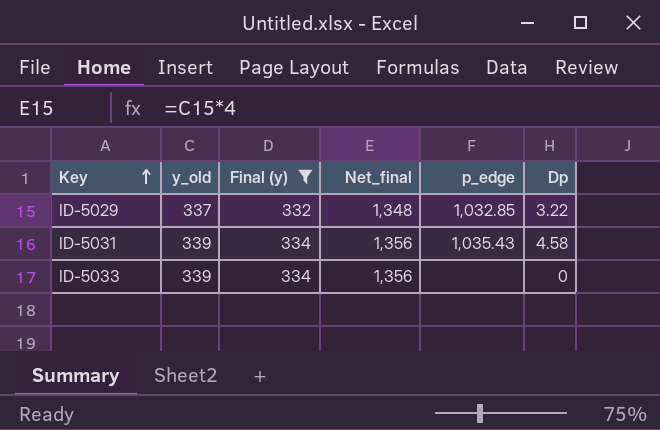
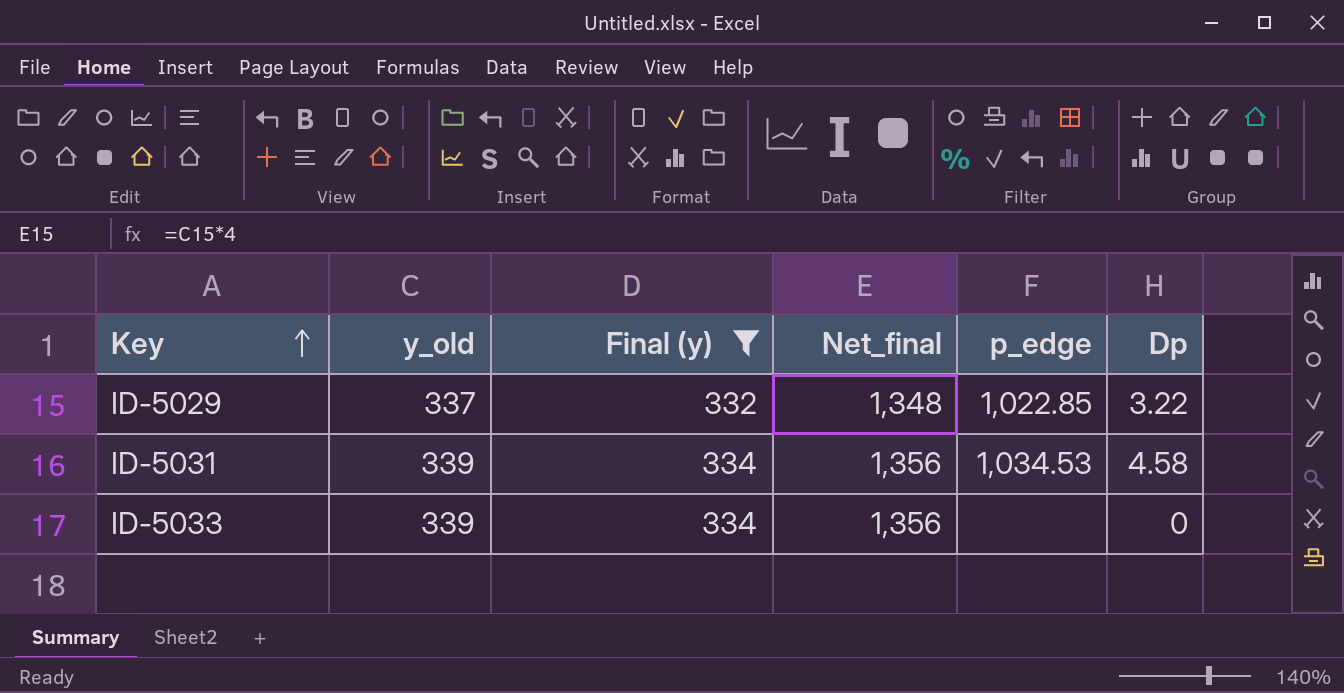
ID-5029 | p_edge: 1,032.85 -> 1,022.85
ID-5031 | p_edge: 1,035.43 -> 1,034.53

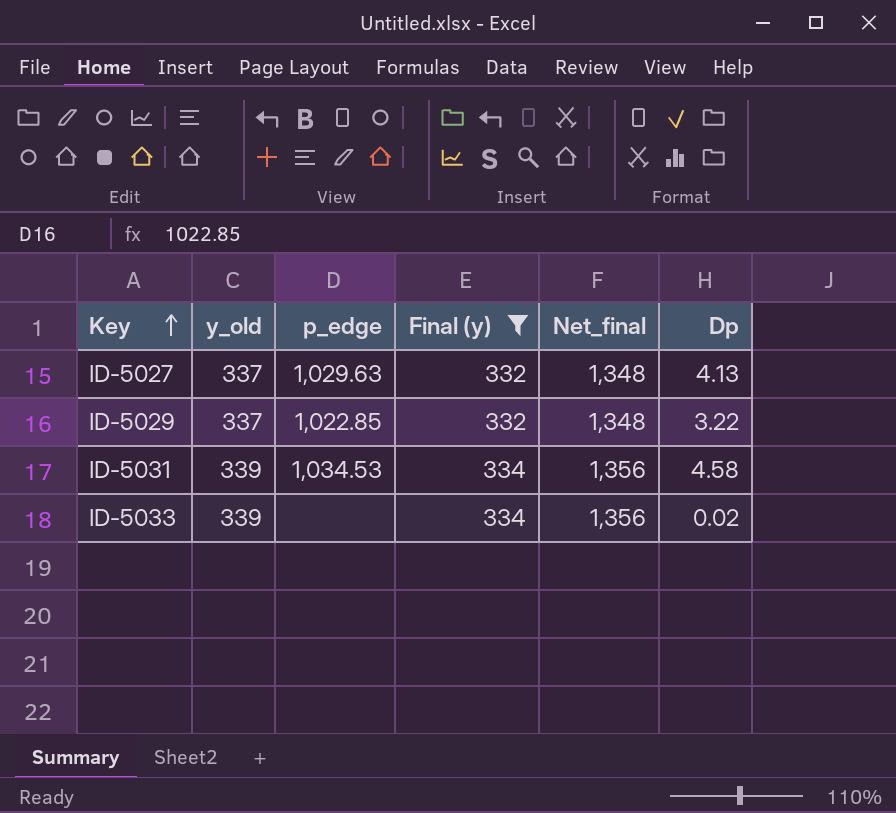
column p_edge | position: 5 -> 3
row ID-5027: none -> 337 | 1,029.63 | 332 | 1,348 | 4.13
ID-5033 | Dp: 0 -> 0.02

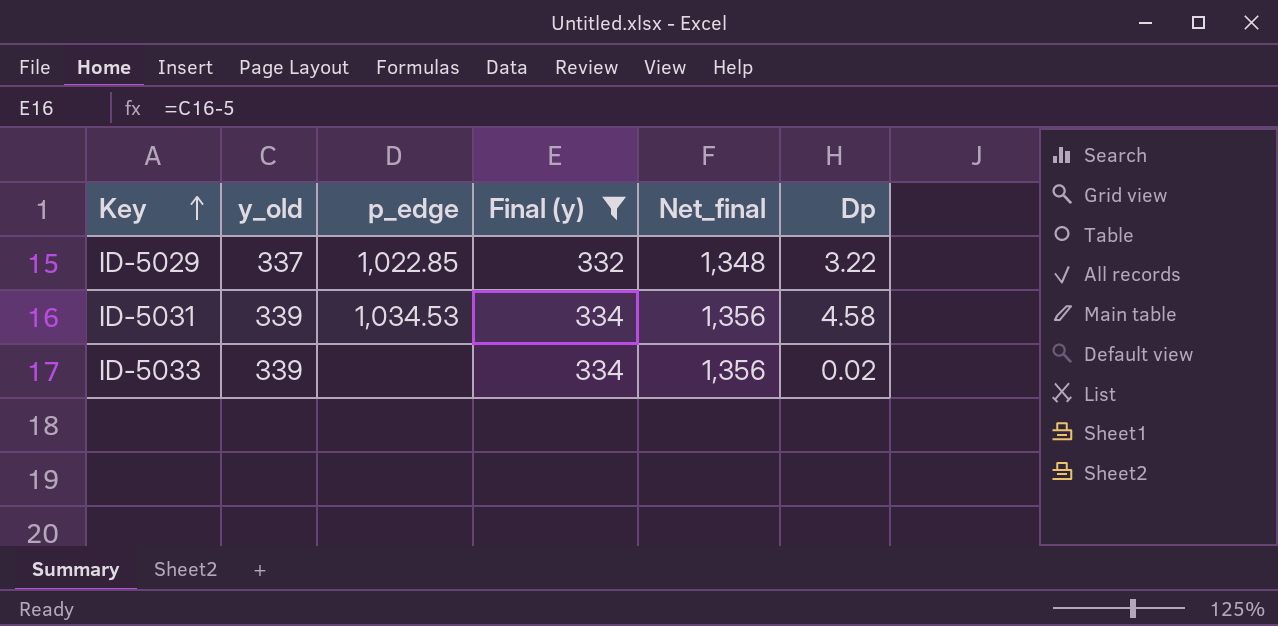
row ID-5027: 337 | 1,029.63 | 332 | 1,348 | 4.13 -> none

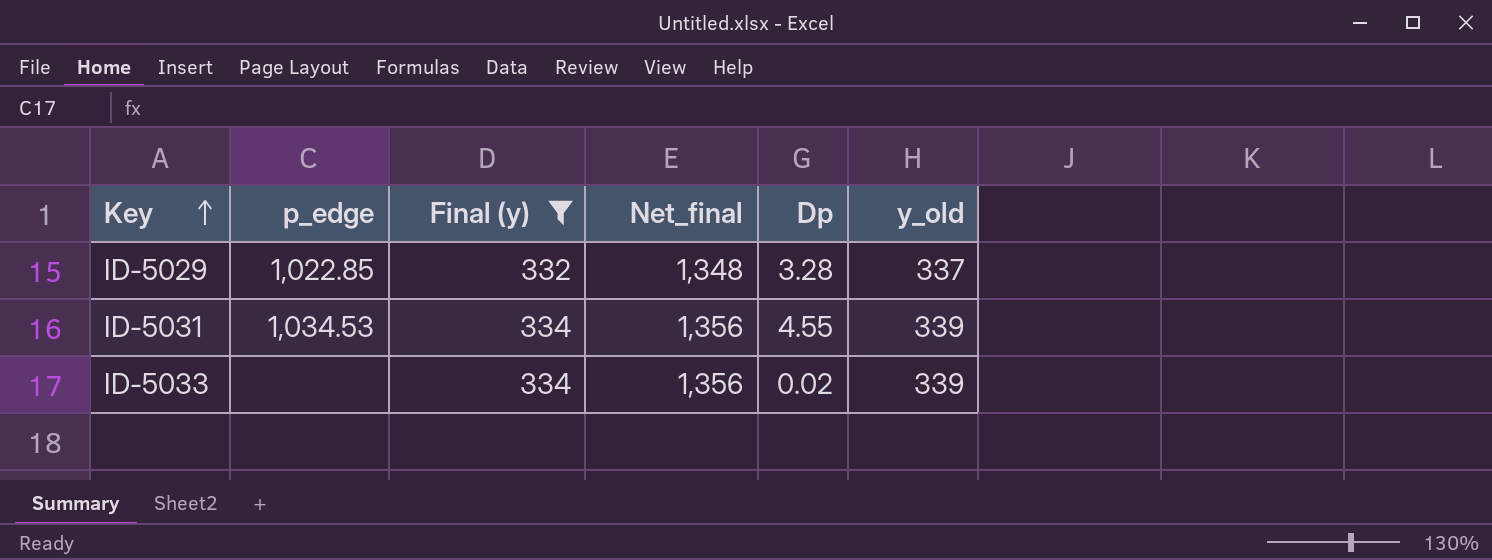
column y_old | position: 2 -> 6
ID-5029 | Dp: 3.22 -> 3.28
ID-5031 | Dp: 4.58 -> 4.55

